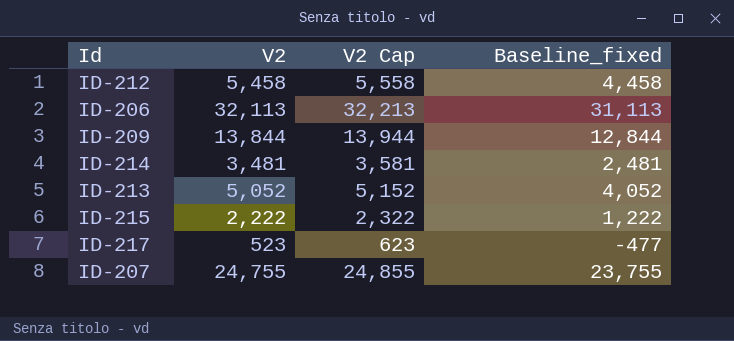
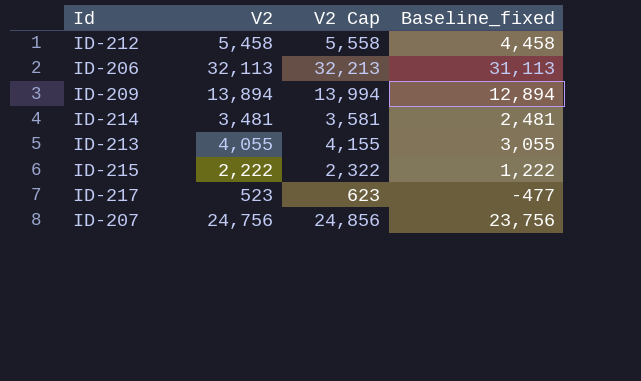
ID-209 | V2: 13,844 -> 13,894
ID-209 | V2 Cap: 13,944 -> 13,994
ID-209 | Baseline_fixed: 12,844 -> 12,894
ID-213 | V2: 5,052 -> 4,055
ID-213 | V2 Cap: 5,152 -> 4,155
ID-213 | Baseline_fixed: 4,052 -> 3,055
ID-207 | V2: 24,755 -> 24,756
ID-207 | V2 Cap: 24,855 -> 24,856
ID-207 | Baseline_fixed: 23,755 -> 23,756

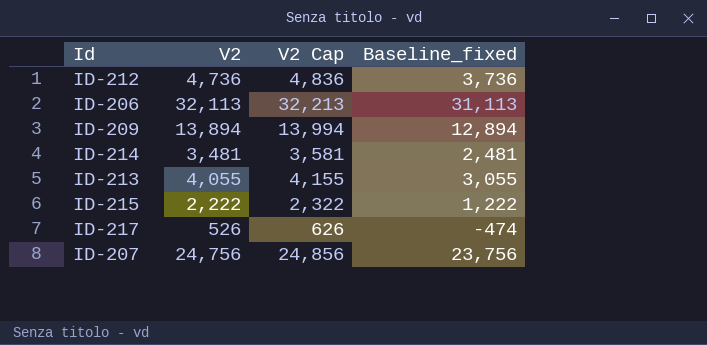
ID-212 | V2: 5,458 -> 4,736
ID-212 | V2 Cap: 5,558 -> 4,836
ID-212 | Baseline_fixed: 4,458 -> 3,736
ID-217 | V2: 523 -> 526
ID-217 | V2 Cap: 623 -> 626
ID-217 | Baseline_fixed: -477 -> -474

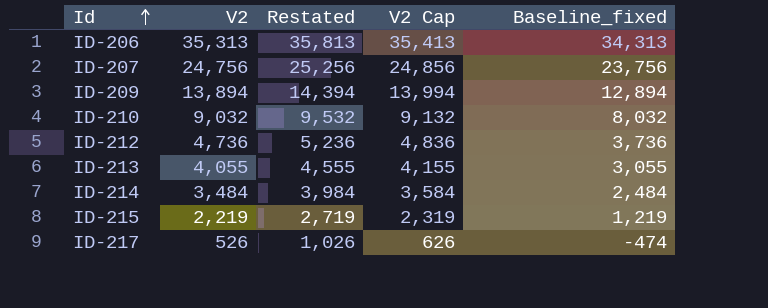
row order: none -> Id ascending
column Restated | formula: none -> [V2] + 500
ID-206 | V2: 32,113 -> 35,313
ID-206 | V2 Cap: 32,213 -> 35,413
ID-206 | Baseline_fixed: 31,113 -> 34,313
row ID-210: none -> 9,032 | 9,532 | 9,132 | 8,032
ID-214 | V2: 3,481 -> 3,484
ID-214 | V2 Cap: 3,581 -> 3,584
ID-214 | Baseline_fixed: 2,481 -> 2,484
ID-215 | V2: 2,222 -> 2,219
ID-215 | V2 Cap: 2,322 -> 2,319
ID-215 | Baseline_fixed: 1,222 -> 1,219

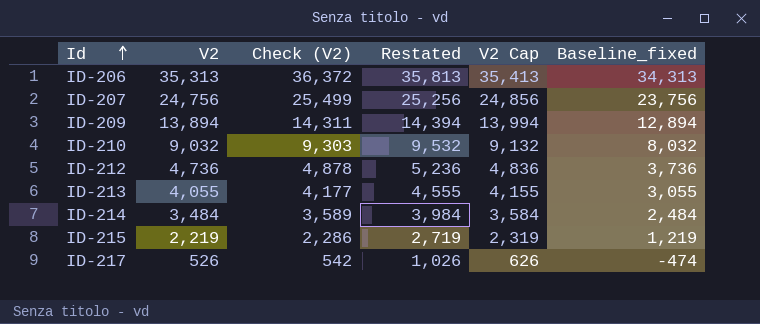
column Check (V2) | formula: none -> [V2] * 1.03

